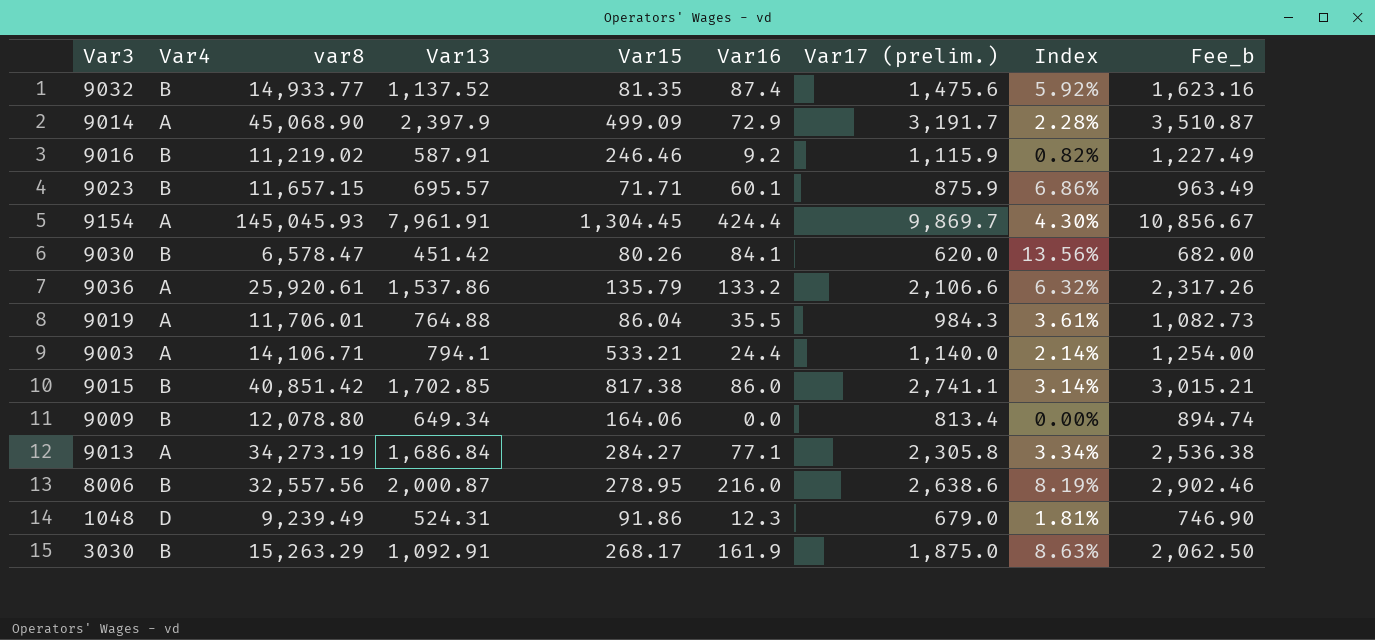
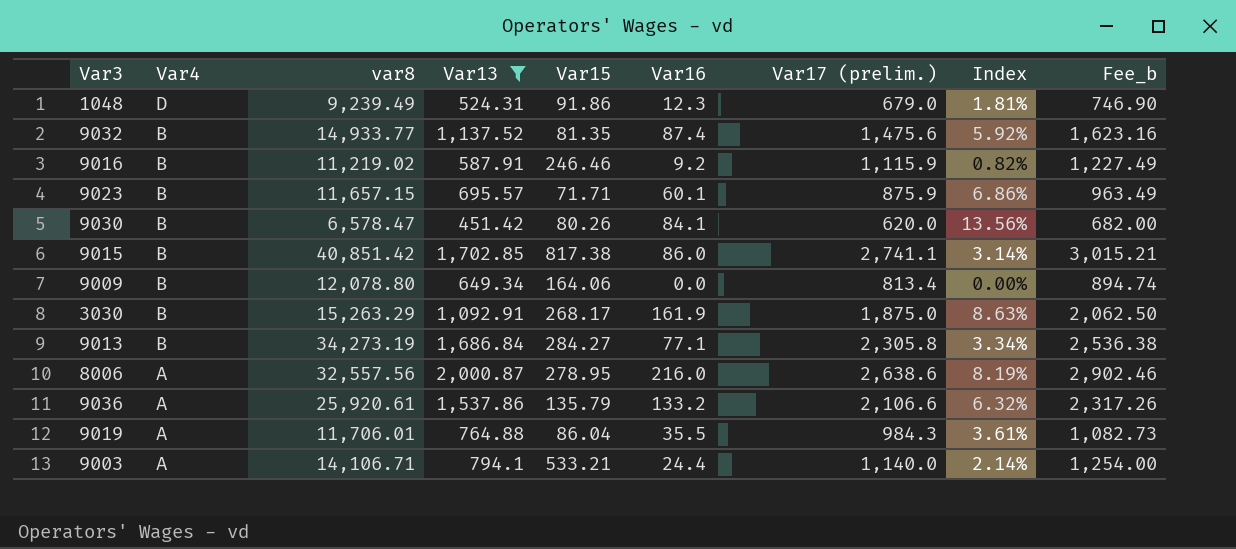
filter: none -> Var13 <= 2,000.87
row order: none -> Var4 descending
9013 | Var4: A -> B
8006 | Var4: B -> A

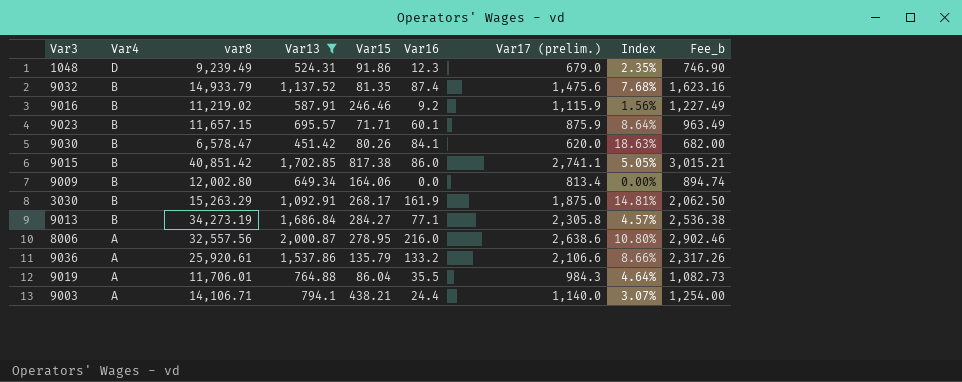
column Index | formula: [Var16] / [Var17 (prelim.)] -> [Var16] / [Var13]
9032 | var8: 14,933.77 -> 14,933.79
9009 | var8: 12,078.80 -> 12,002.80
9003 | Var15: 533.21 -> 438.21

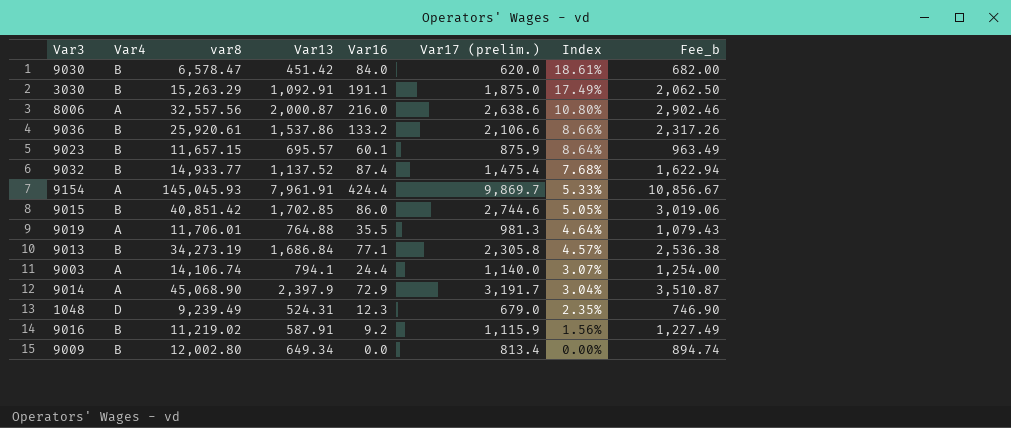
filter: Var13 <= 2,000.87 -> none
row order: Var4 descending -> Index descending
column Var15 | position: 5 -> none
9030 | Var16: 84.1 -> 84.0
9030 | Index: 18.63% -> 18.61%
3030 | Var16: 161.9 -> 191.1
3030 | Index: 14.81% -> 17.49%
9036 | Var4: A -> B
9032 | var8: 14,933.79 -> 14,933.77
9032 | Var17 (prelim.): 1,475.6 -> 1,475.4
9032 | Fee_b: 1,623.16 -> 1,622.94
9015 | Var17 (prelim.): 2,741.1 -> 2,744.6
9015 | Fee_b: 3,015.21 -> 3,019.06
9019 | Var17 (prelim.): 984.3 -> 981.3
9019 | Fee_b: 1,082.73 -> 1,079.43
9003 | var8: 14,106.71 -> 14,106.74

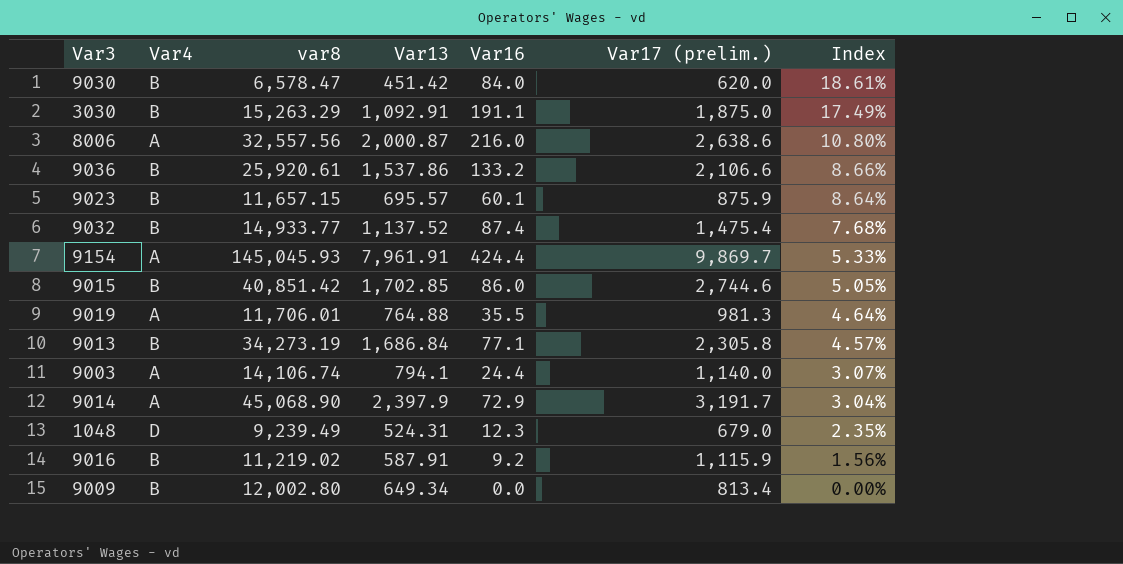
column Fee_b | formula: [Var17 (prelim.)] * 1.1 -> none

